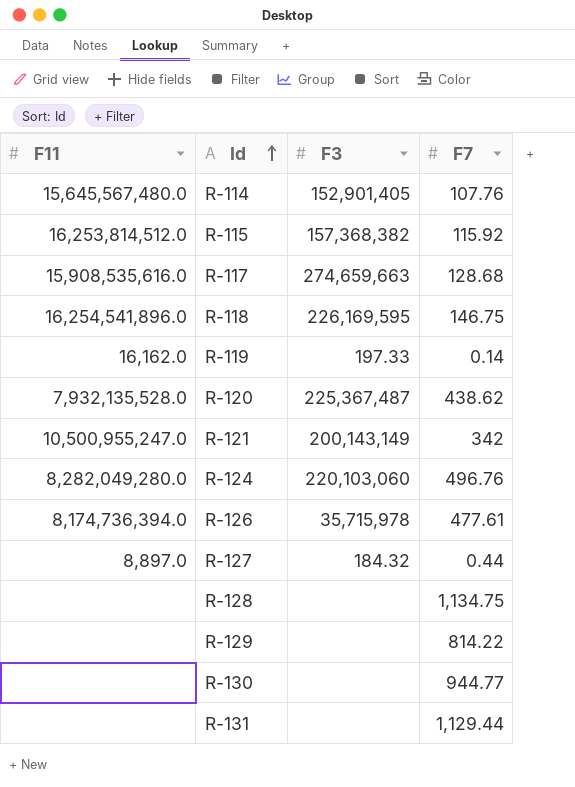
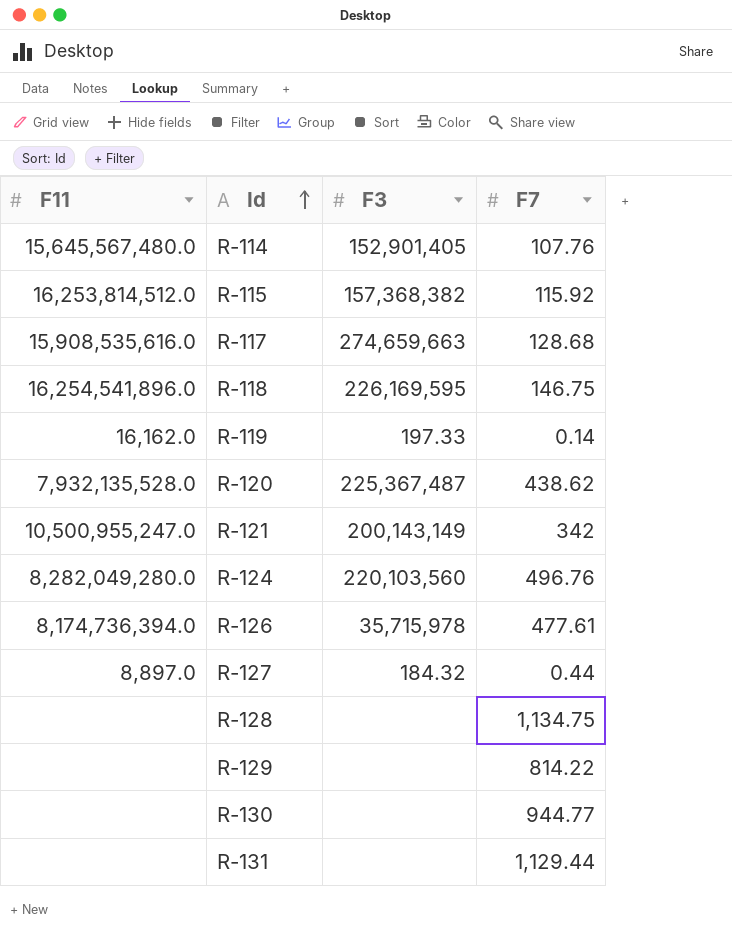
R-124 | F3: 220,103,060 -> 220,103,560

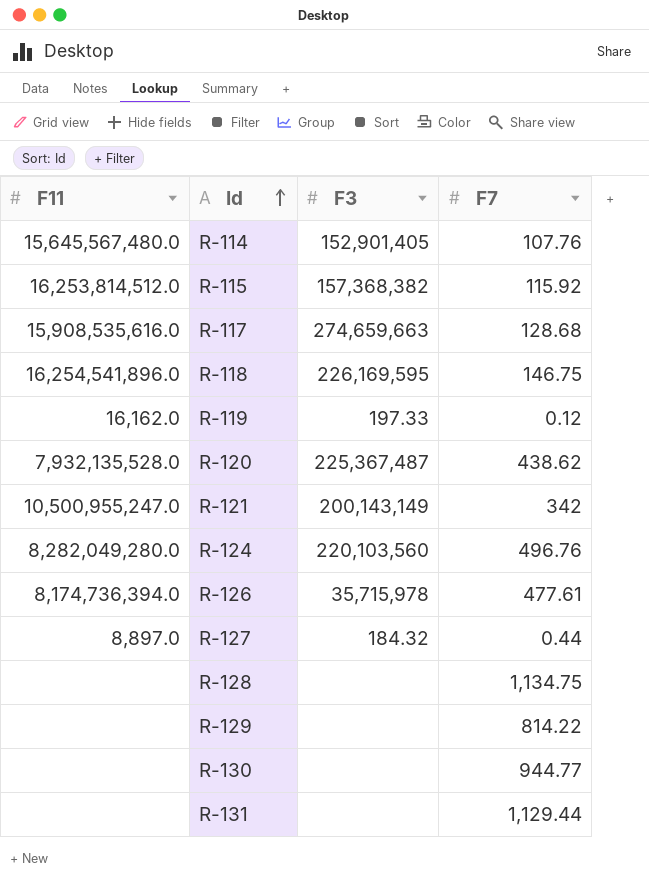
R-119 | F7: 0.14 -> 0.12

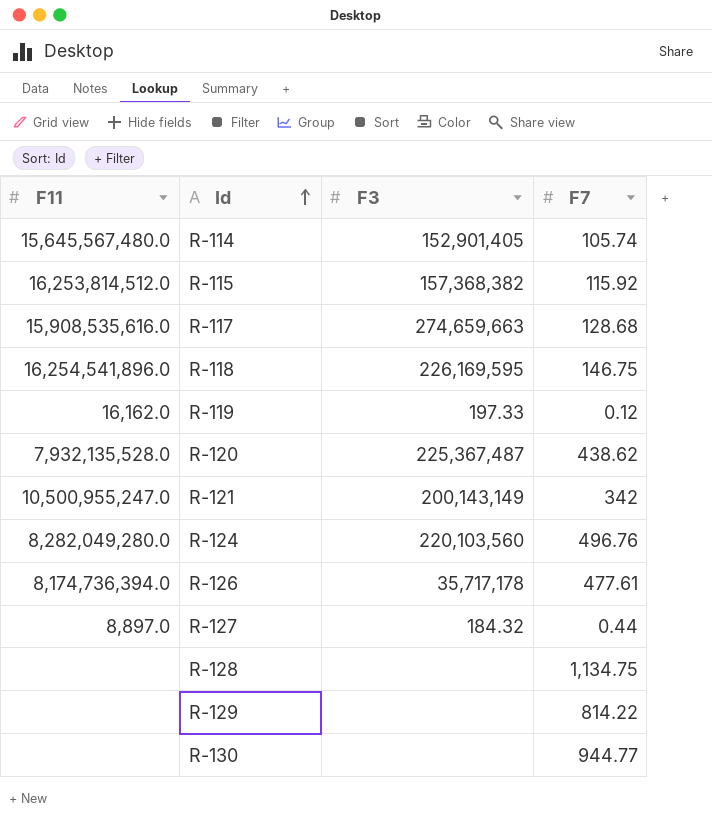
row R-131: none | none | 1,129.44 -> none
R-114 | F7: 107.76 -> 105.74
R-126 | F3: 35,715,978 -> 35,717,178

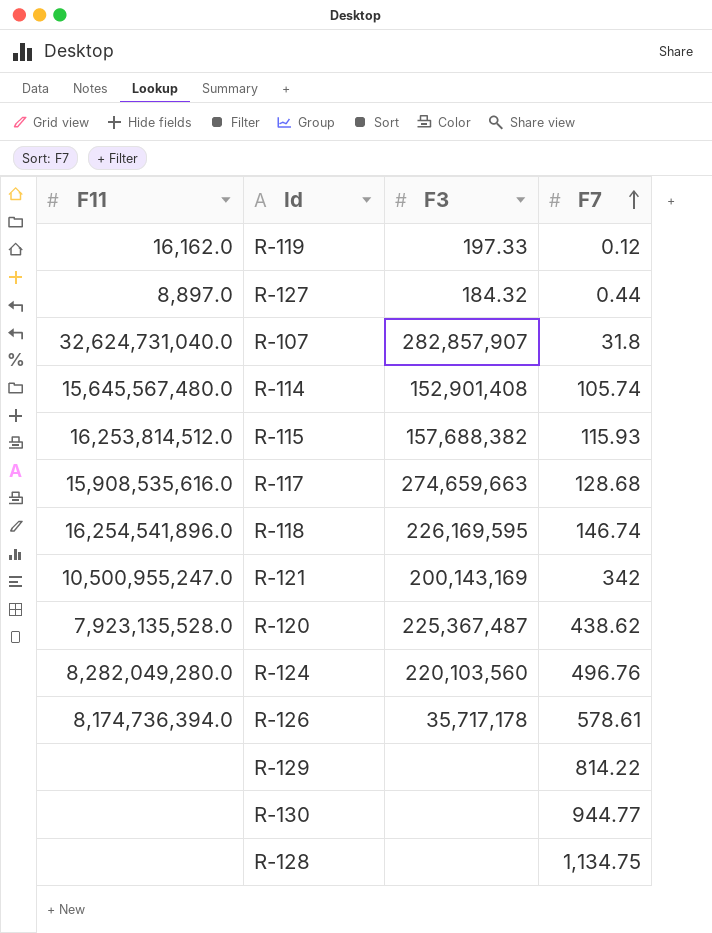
row order: Id ascending -> F7 ascending
row R-107: none -> 32,624,731,040.0 | 282,857,907 | 31.8
R-114 | F3: 152,901,405 -> 152,901,408
R-115 | F3: 157,368,382 -> 157,688,382
R-115 | F7: 115.92 -> 115.93
R-118 | F7: 146.75 -> 146.74
R-121 | F3: 200,143,149 -> 200,143,169
R-120 | F11: 7,932,135,528.0 -> 7,923,135,528.0
R-126 | F7: 477.61 -> 578.61

